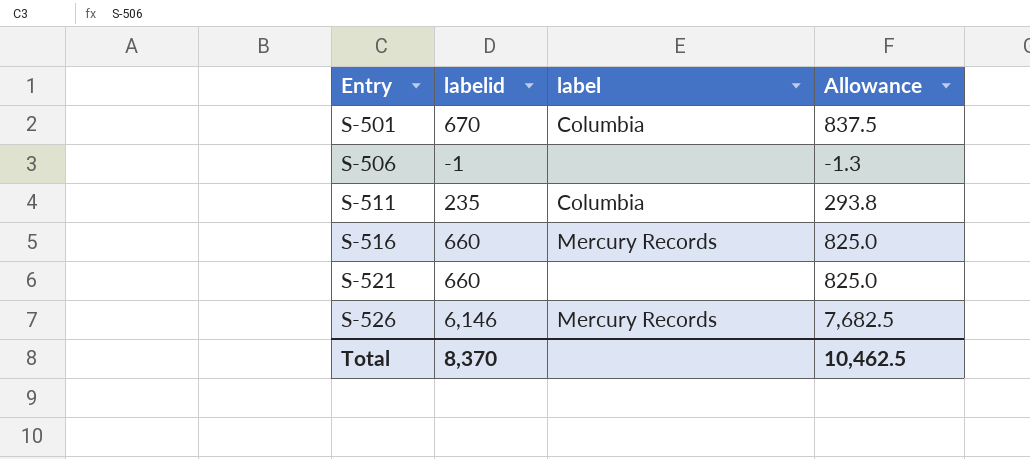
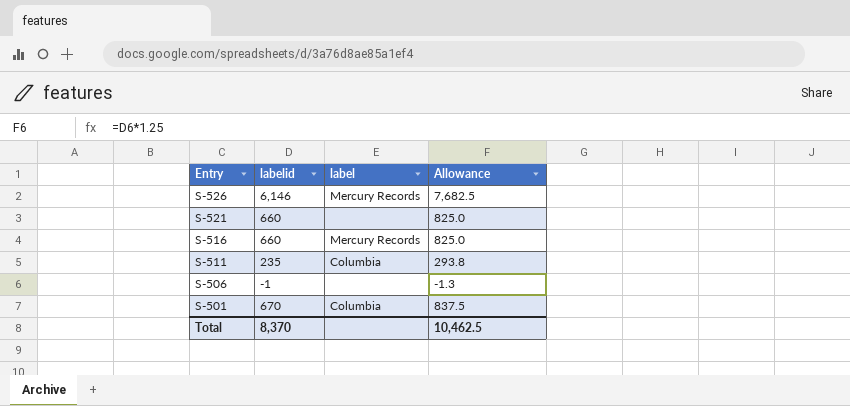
row order: Entry ascending -> Entry descending

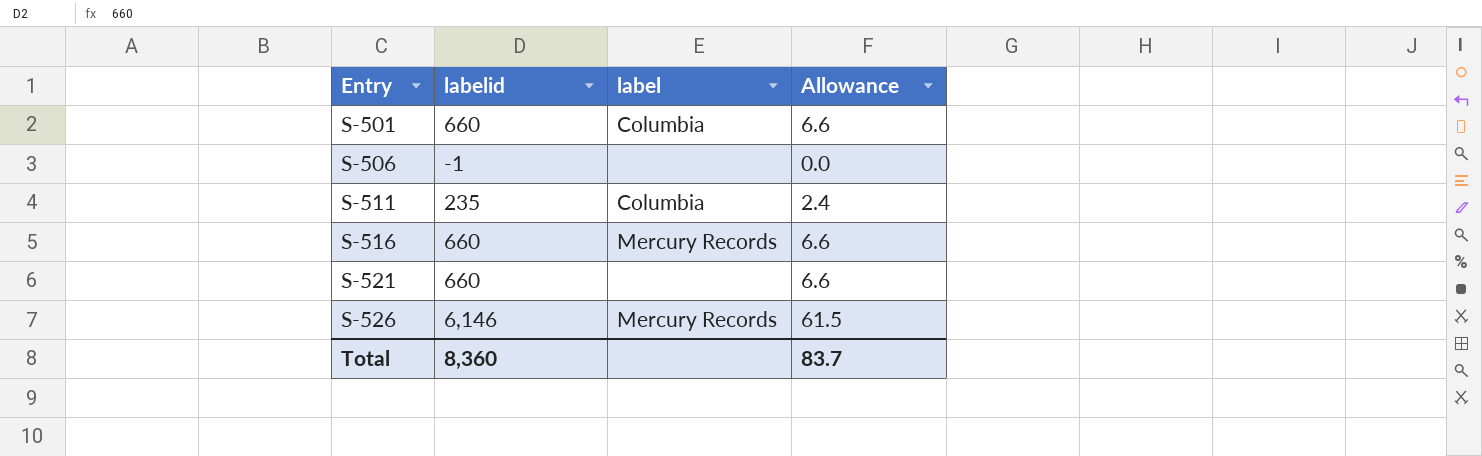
row order: Entry descending -> Entry ascending
column Allowance | formula: [labelid] * 1.25 -> [labelid] * 0.01
S-501 | labelid: 670 -> 660
Total | labelid: 8,370 -> 8,360
Total | Allowance: 10,462.5 -> 83.7

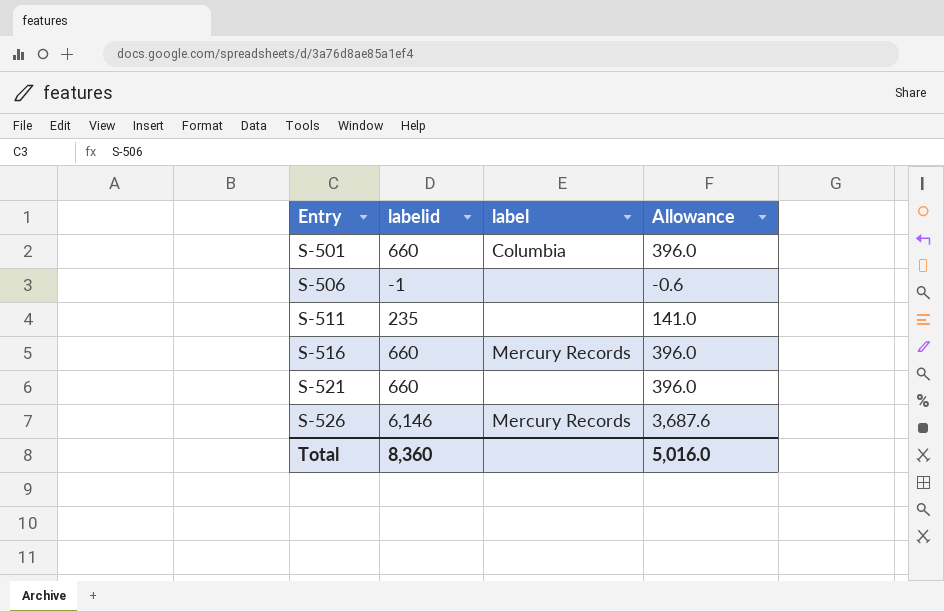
column Allowance | formula: [labelid] * 0.01 -> [labelid] * 0.6
S-511 | label: Columbia -> none
Total | Allowance: 83.7 -> 5,016.0

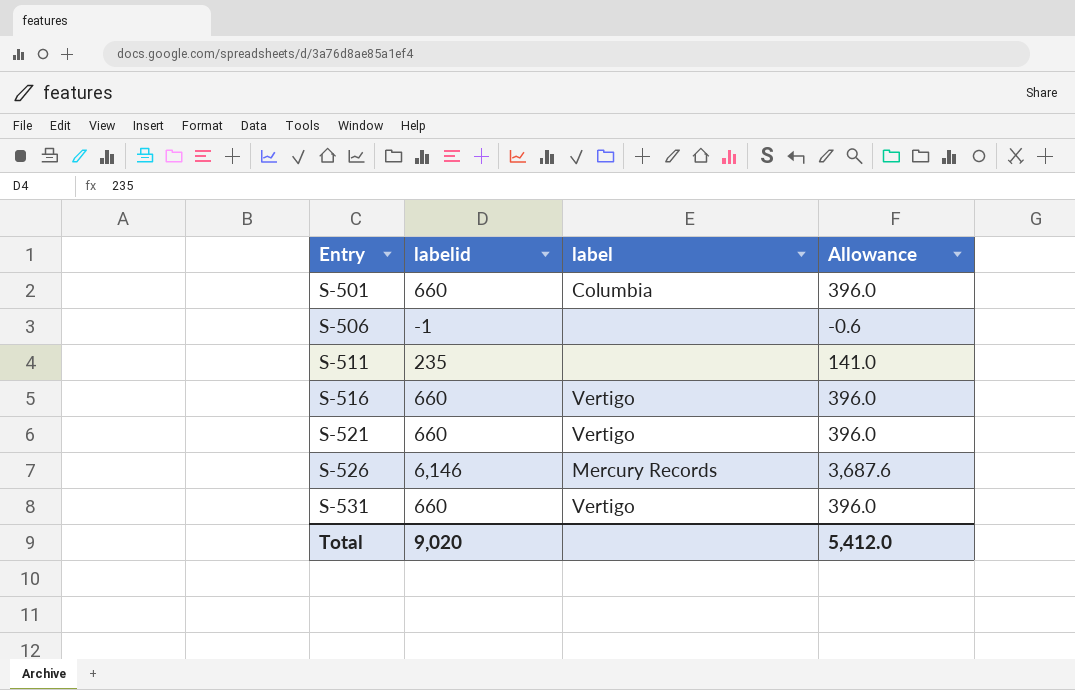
S-516 | label: Mercury Records -> Vertigo
S-521 | label: none -> Vertigo
row S-531: none -> 660 | Vertigo | 396.0
Total | labelid: 8,360 -> 9,020
Total | Allowance: 5,016.0 -> 5,412.0

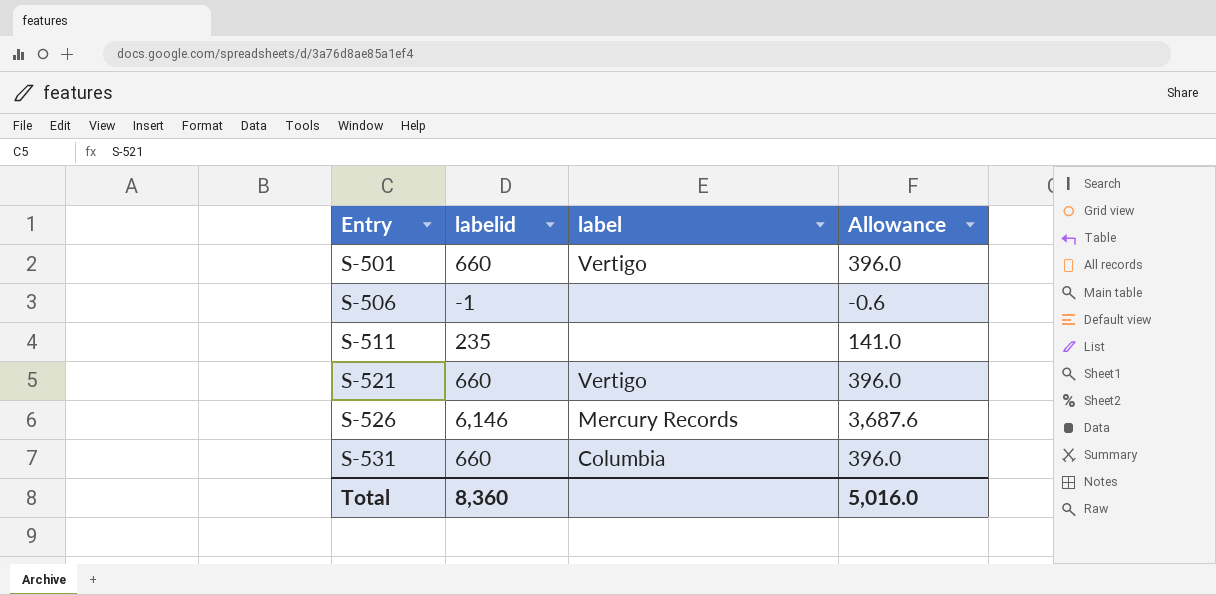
row S-516: 660 | Vertigo | 396.0 -> none
S-501 | label: Columbia -> Vertigo
S-531 | label: Vertigo -> Columbia
Total | labelid: 9,020 -> 8,360
Total | Allowance: 5,412.0 -> 5,016.0

